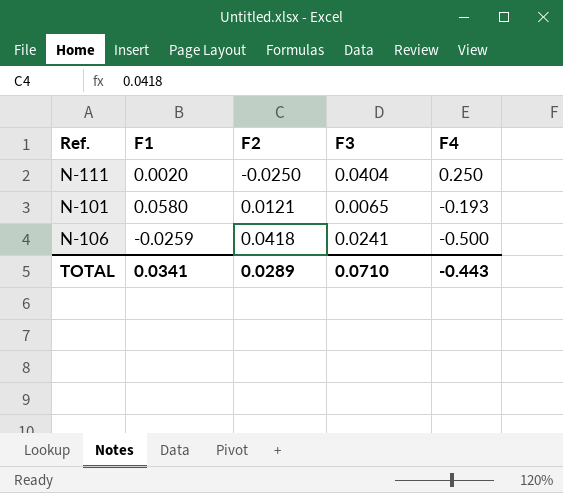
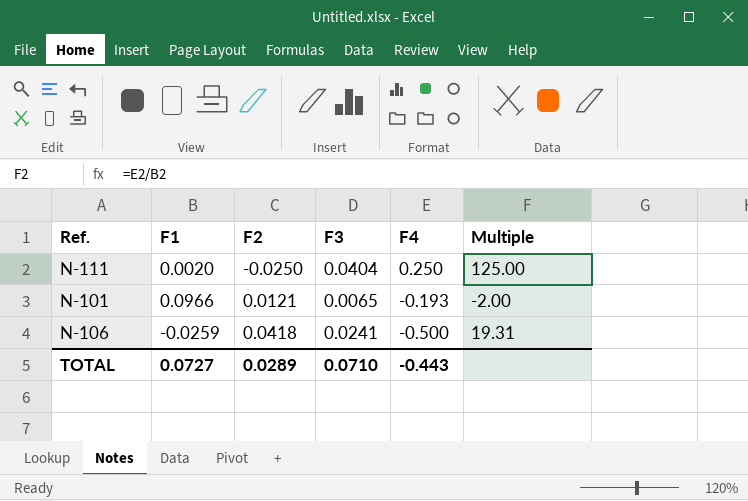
column Multiple | formula: none -> [F4] / [F1]
N-101 | F1: 0.0580 -> 0.0966
TOTAL | F1: 0.0341 -> 0.0727

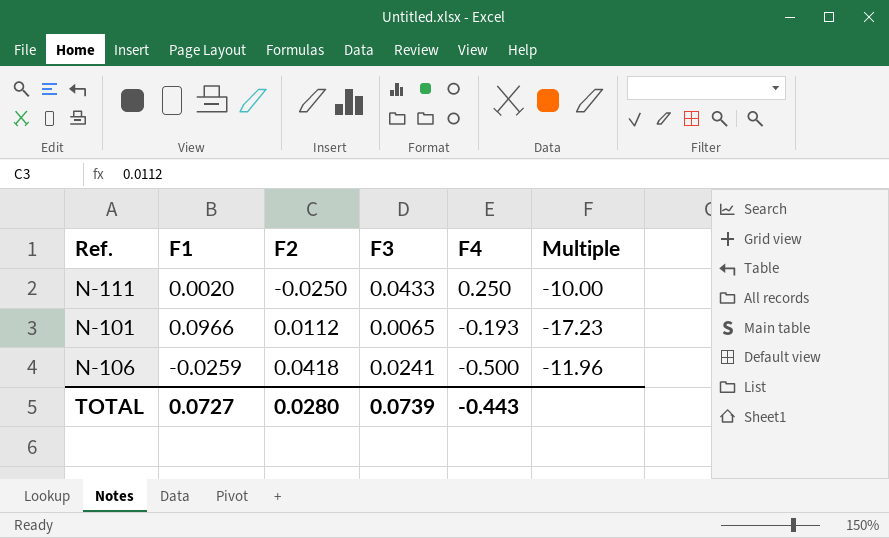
column Multiple | formula: [F4] / [F1] -> [F4] / [F2]
N-111 | F3: 0.0404 -> 0.0433
N-101 | F2: 0.0121 -> 0.0112
TOTAL | F2: 0.0289 -> 0.0280
TOTAL | F3: 0.0710 -> 0.0739

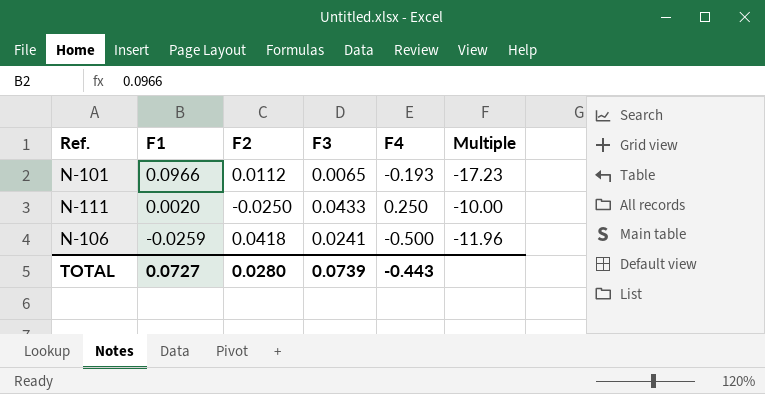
row order: F2 ascending -> F1 descending

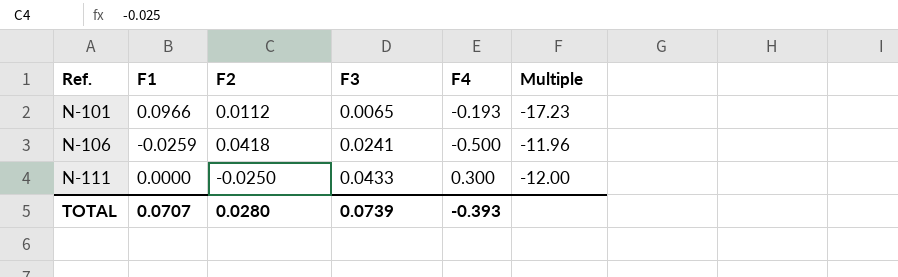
row order: F1 descending -> Ref. ascending
N-111 | F1: 0.0020 -> 0.0000
N-111 | F4: 0.250 -> 0.300
N-111 | Multiple: -10.00 -> -12.00
TOTAL | F1: 0.0727 -> 0.0707
TOTAL | F4: -0.443 -> -0.393

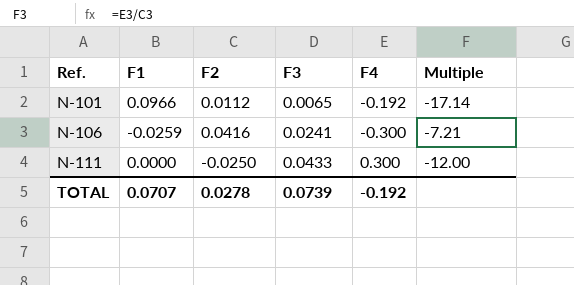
N-101 | F4: -0.193 -> -0.192
N-101 | Multiple: -17.23 -> -17.14
N-106 | F2: 0.0418 -> 0.0416
N-106 | F4: -0.500 -> -0.300
N-106 | Multiple: -11.96 -> -7.21
TOTAL | F2: 0.0280 -> 0.0278
TOTAL | F4: -0.393 -> -0.192

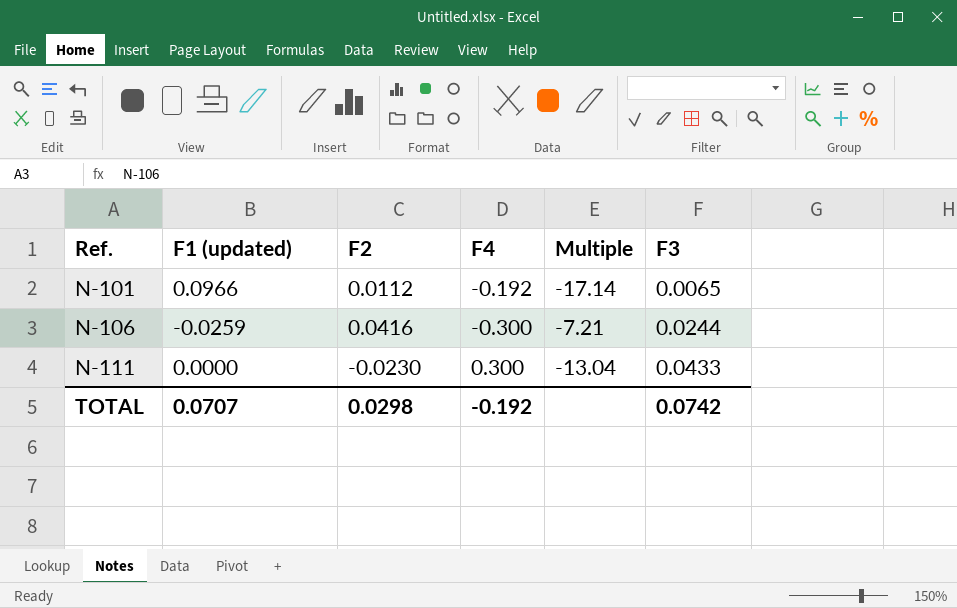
column name: F1 -> F1 (updated)
column F3 | position: 4 -> 6
N-106 | F3: 0.0241 -> 0.0244
N-111 | F2: -0.0250 -> -0.0230
N-111 | Multiple: -12.00 -> -13.04
TOTAL | F2: 0.0278 -> 0.0298
TOTAL | F3: 0.0739 -> 0.0742

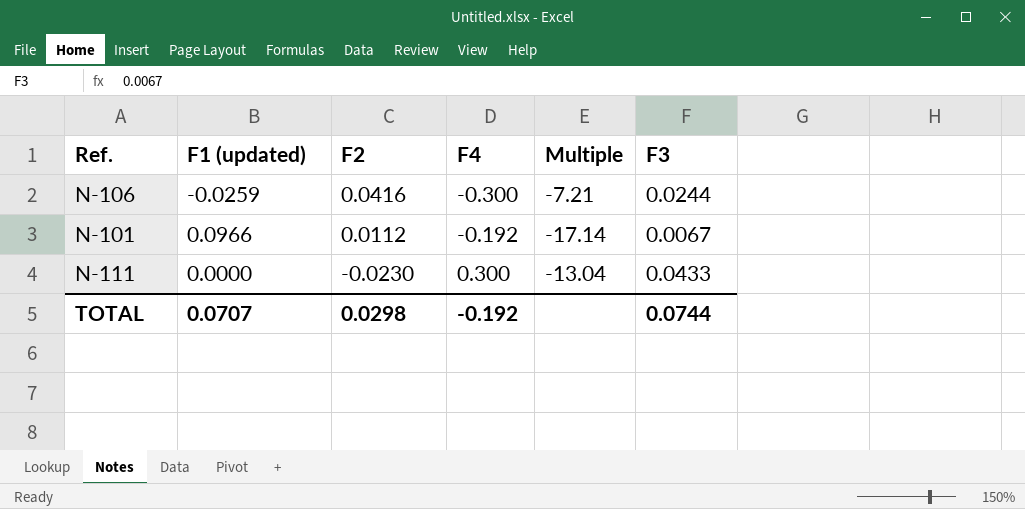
row order: Ref. ascending -> F2 descending
N-101 | F3: 0.0065 -> 0.0067
TOTAL | F3: 0.0742 -> 0.0744

